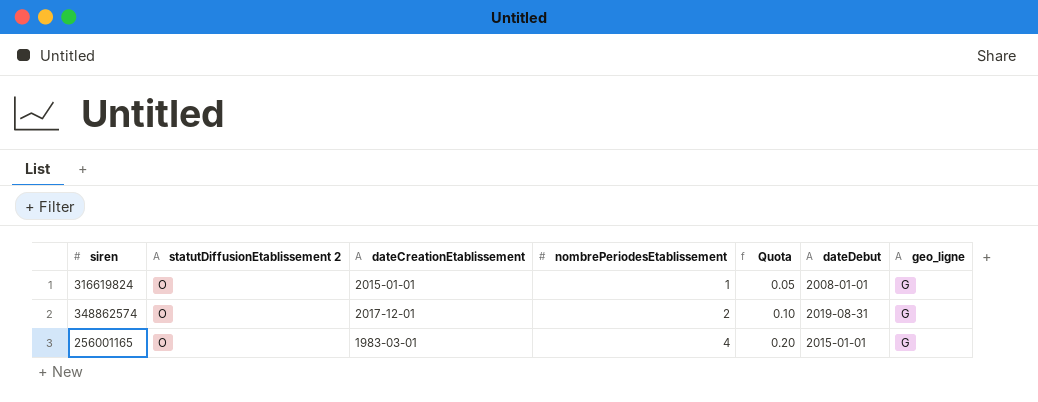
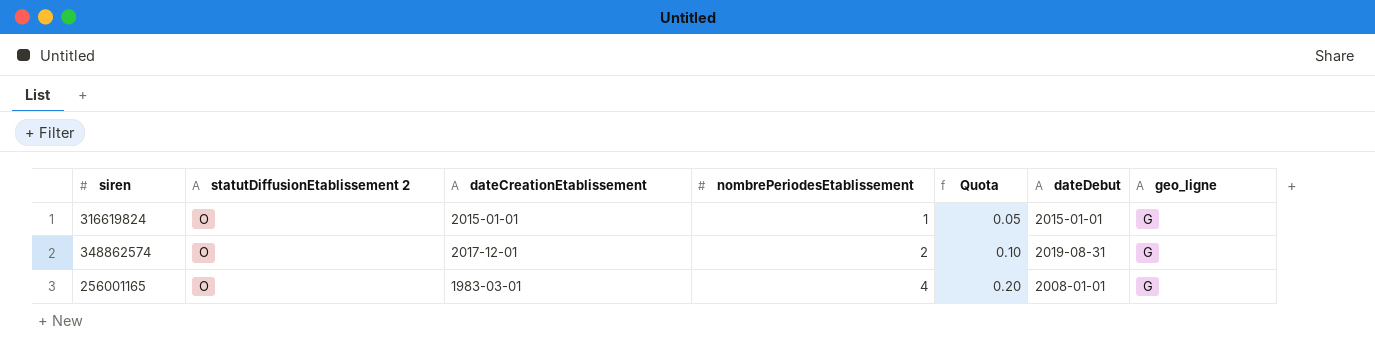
316619824 | dateDebut: 2008-01-01 -> 2015-01-01
256001165 | dateDebut: 2015-01-01 -> 2008-01-01

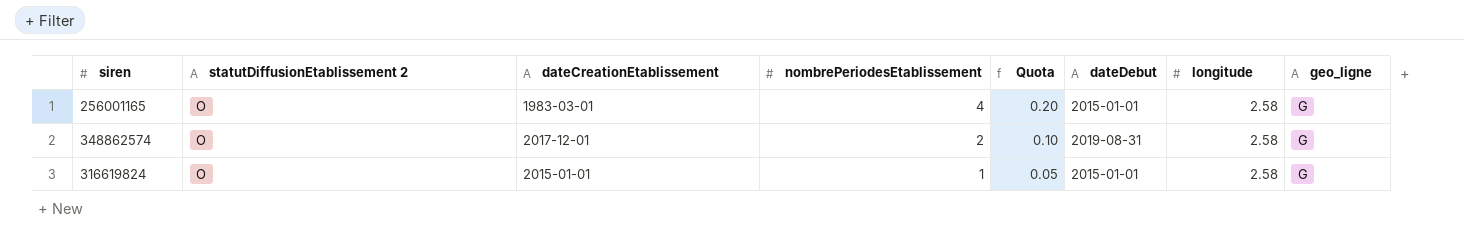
row order: nombrePeriodesEtablissement ascending -> nombrePeriodesEtablissement descending
column longitude | position: none -> 7
256001165 | dateDebut: 2008-01-01 -> 2015-01-01

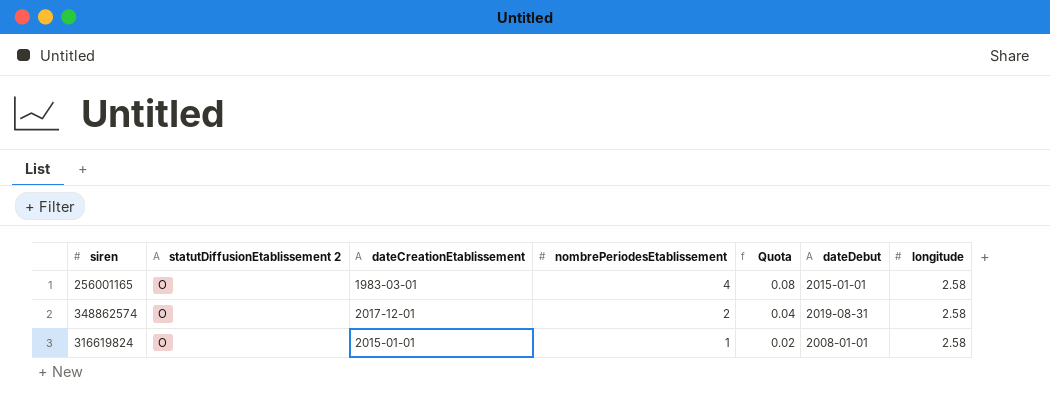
column geo_ligne | position: 8 -> none
column Quota | formula: [nombrePeriodesEtablissement] * 0.05 -> [nombrePeriodesEtablissement] * 0.02
316619824 | dateDebut: 2015-01-01 -> 2008-01-01

